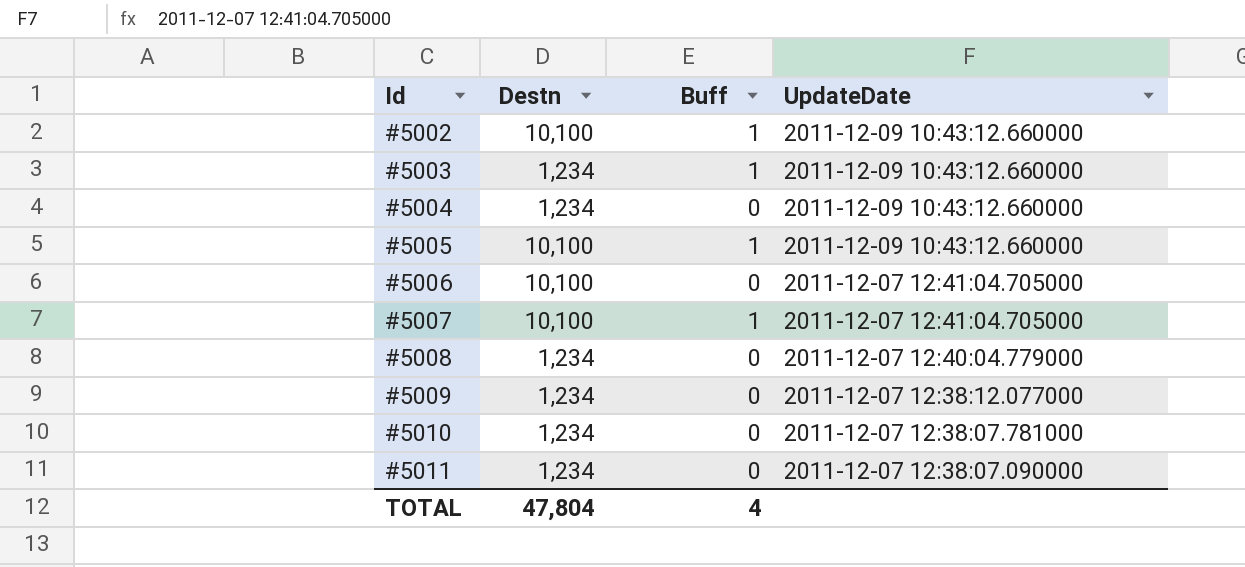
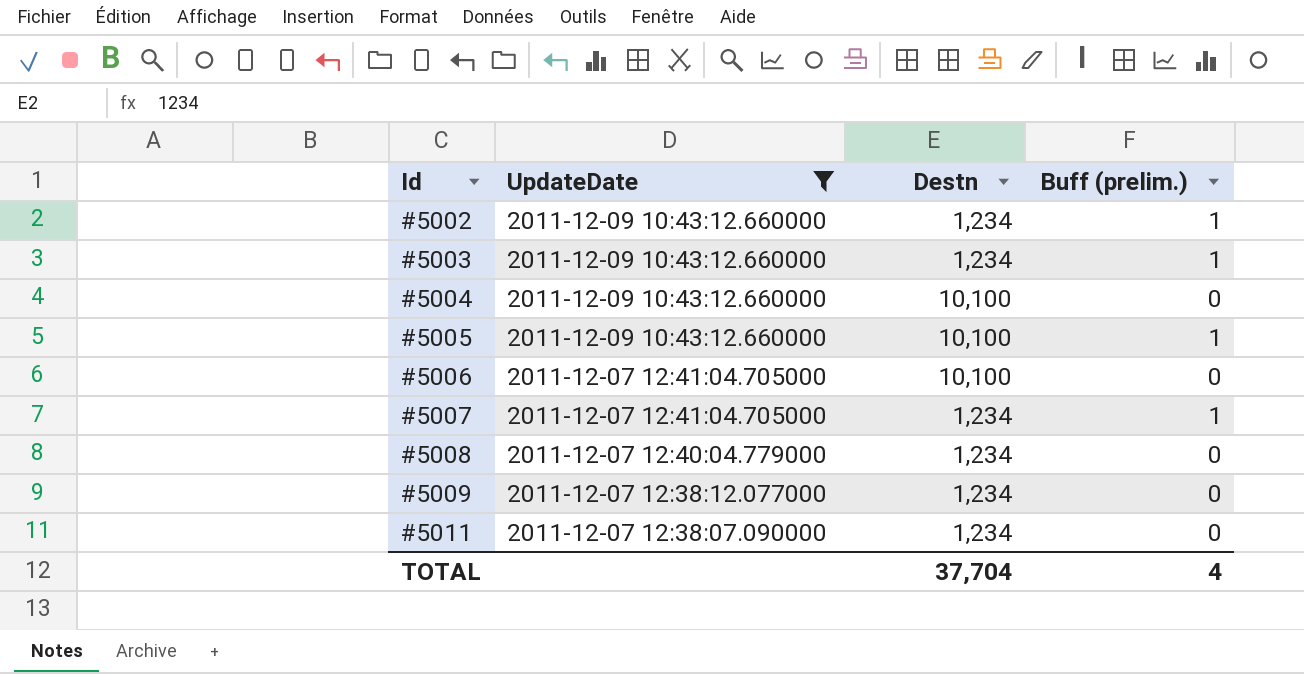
filter: none -> UpdateDate != 2011-12-07 12:38:07.781000
column UpdateDate | position: 4 -> 2
column name: Buff -> Buff (prelim.)
#5002 | Destn: 10,100 -> 1,234
#5004 | Destn: 1,234 -> 10,100
#5007 | Destn: 10,100 -> 1,234
TOTAL | Destn: 47,804 -> 37,704

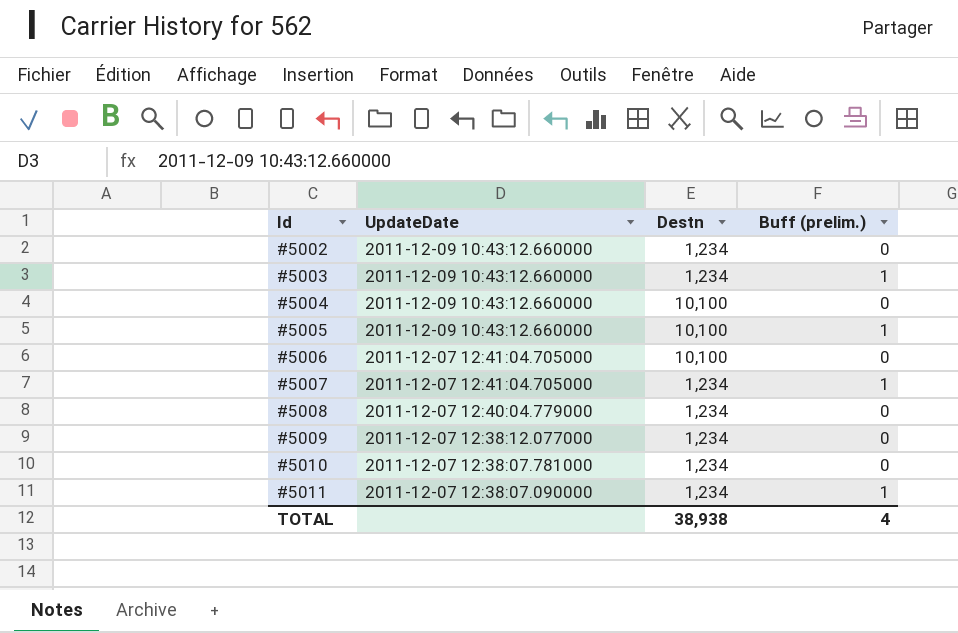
filter: UpdateDate != 2011-12-07 12:38:07.781000 -> none
#5002 | Buff (prelim.): 1 -> 0
#5011 | Buff (prelim.): 0 -> 1
TOTAL | Destn: 37,704 -> 38,938

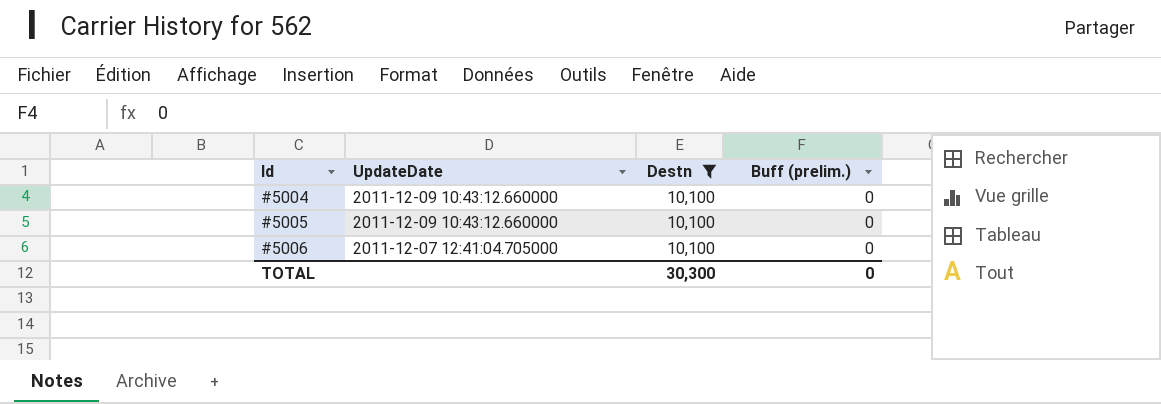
filter: none -> Destn = 10,100
#5005 | Buff (prelim.): 1 -> 0
TOTAL | Destn: 38,938 -> 30,300
TOTAL | Buff (prelim.): 4 -> 0

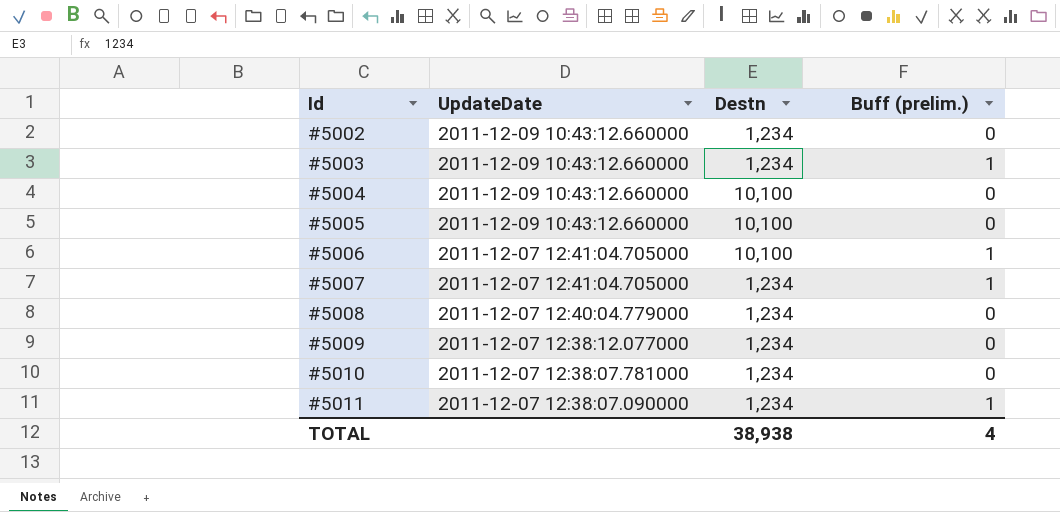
filter: Destn = 10,100 -> none
#5006 | Buff (prelim.): 0 -> 1
TOTAL | Destn: 30,300 -> 38,938
TOTAL | Buff (prelim.): 0 -> 4

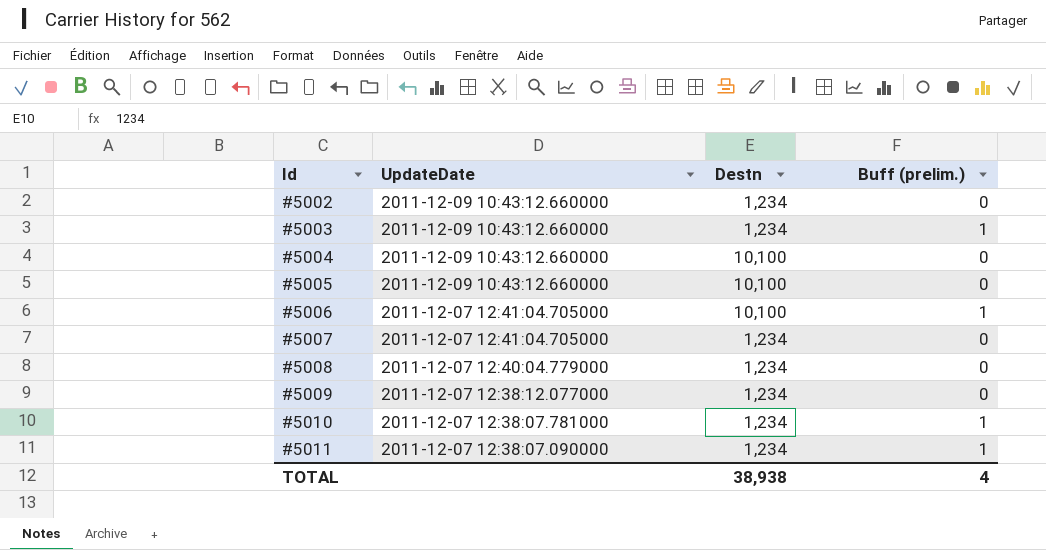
#5007 | Buff (prelim.): 1 -> 0
#5010 | Buff (prelim.): 0 -> 1

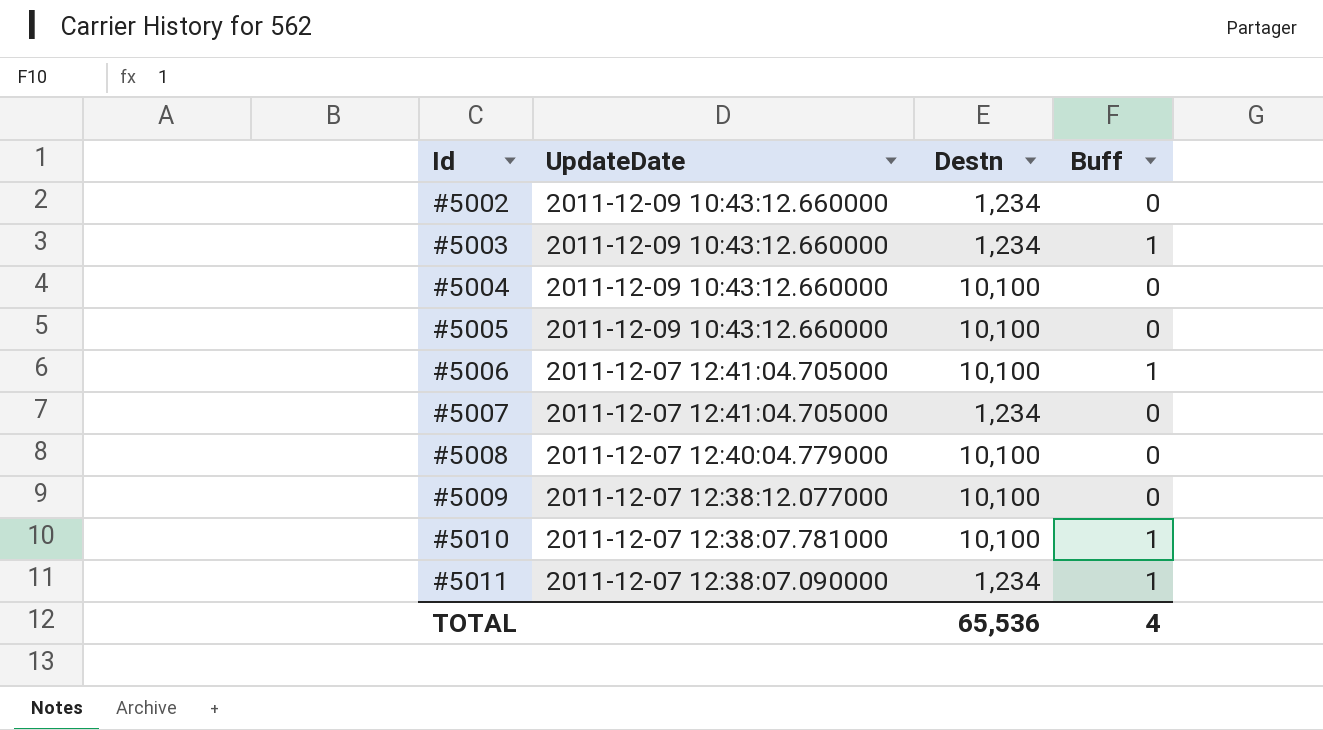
column name: Buff (prelim.) -> Buff
#5008 | Destn: 1,234 -> 10,100
#5009 | Destn: 1,234 -> 10,100
#5010 | Destn: 1,234 -> 10,100
TOTAL | Destn: 38,938 -> 65,536

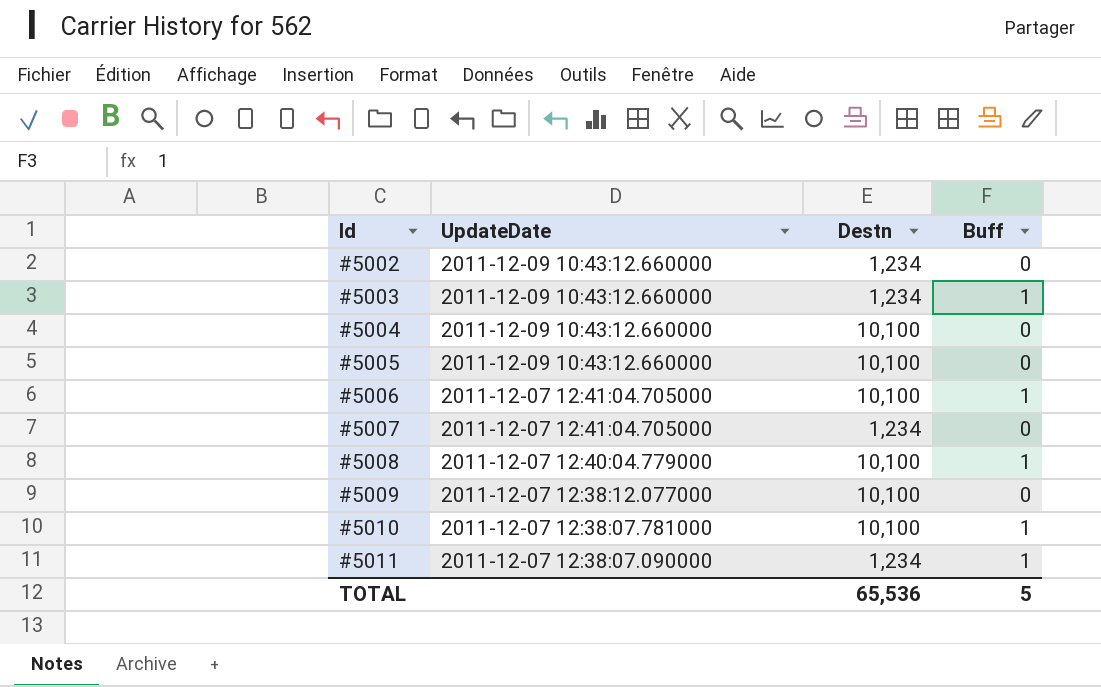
#5008 | Buff: 0 -> 1
TOTAL | Buff: 4 -> 5

